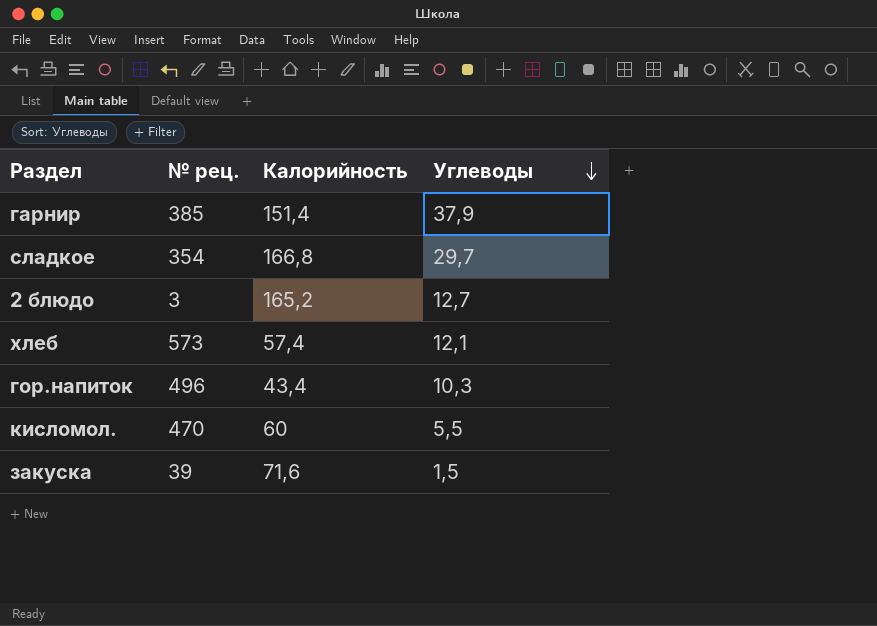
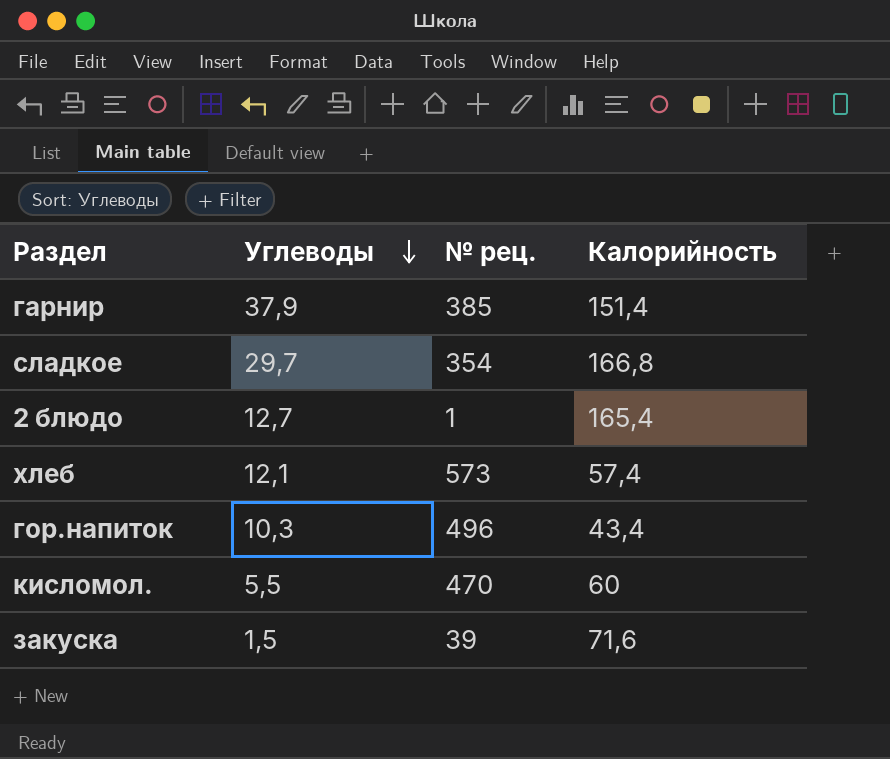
column Углеводы | position: 4 -> 2
2 блюдо | № рец.: 3 -> 1
2 блюдо | Калорийность: 165,2 -> 165,4

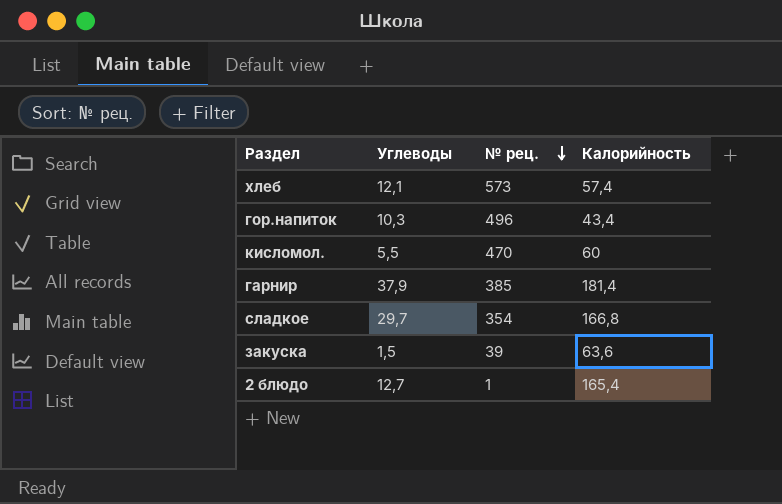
row order: Углеводы descending -> № рец. descending
гарнир | Калорийность: 151,4 -> 181,4
закуска | Калорийность: 71,6 -> 63,6

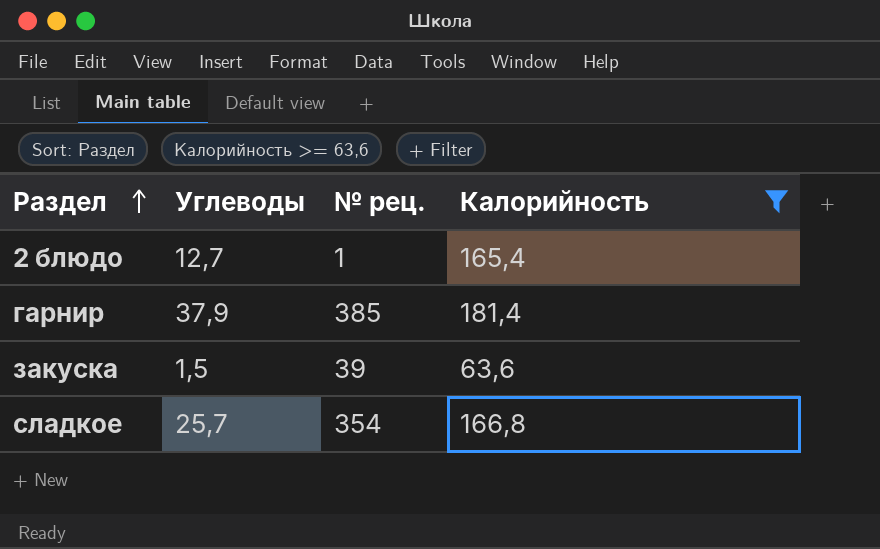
filter: none -> Калорийность >= 63,6
row order: № рец. descending -> Раздел ascending
сладкое | Углеводы: 29,7 -> 25,7

